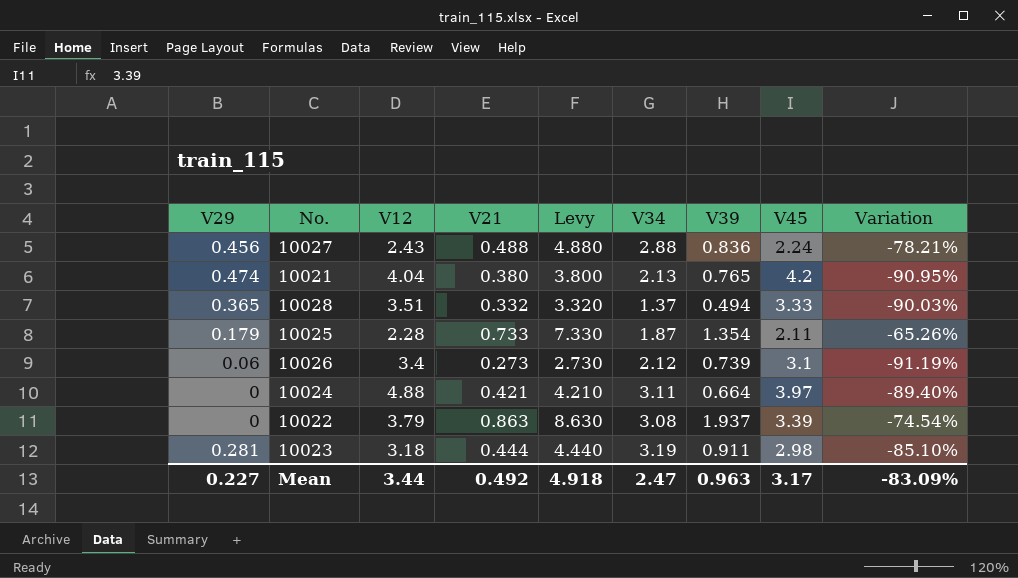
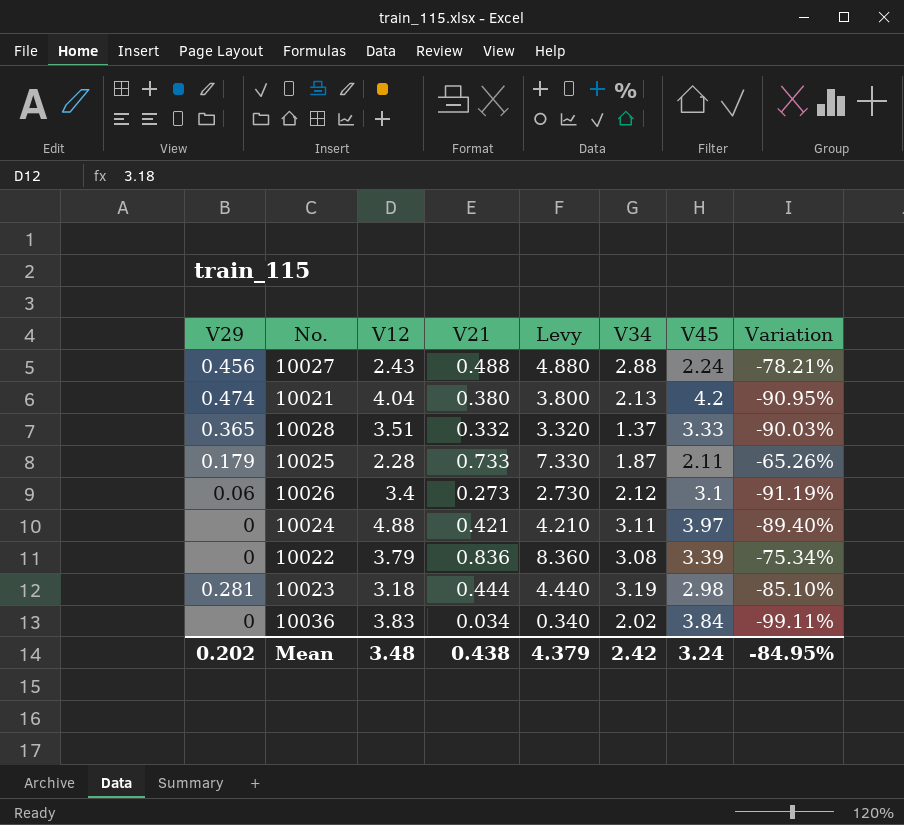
column V39 | position: 7 -> none
10022 | V21: 0.863 -> 0.836
10022 | Levy: 8.630 -> 8.360
10022 | Variation: -74.54% -> -75.34%
row 10036: none -> 0 | 3.83 | 0.034 | 0.340 | 2.02 | 3.84 | -99.11%
Mean | V29: 0.227 -> 0.202
Mean | V12: 3.44 -> 3.48
Mean | V21: 0.492 -> 0.438
Mean | Levy: 4.918 -> 4.379
Mean | V34: 2.47 -> 2.42
Mean | V45: 3.17 -> 3.24
Mean | Variation: -83.09% -> -84.95%

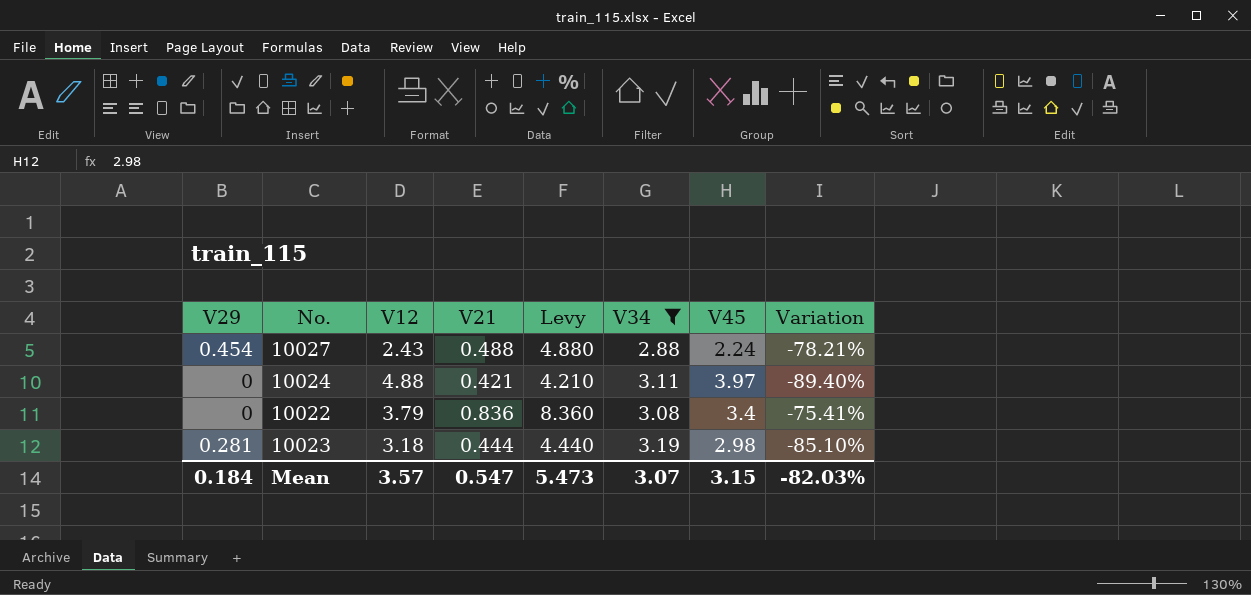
filter: none -> V34 >= 2.88
10027 | V29: 0.456 -> 0.454
10022 | V45: 3.39 -> 3.4
10022 | Variation: -75.34% -> -75.41%
Mean | V29: 0.202 -> 0.184
Mean | V12: 3.48 -> 3.57
Mean | V21: 0.438 -> 0.547
Mean | Levy: 4.379 -> 5.473
Mean | V34: 2.42 -> 3.07
Mean | V45: 3.24 -> 3.15
Mean | Variation: -84.95% -> -82.03%

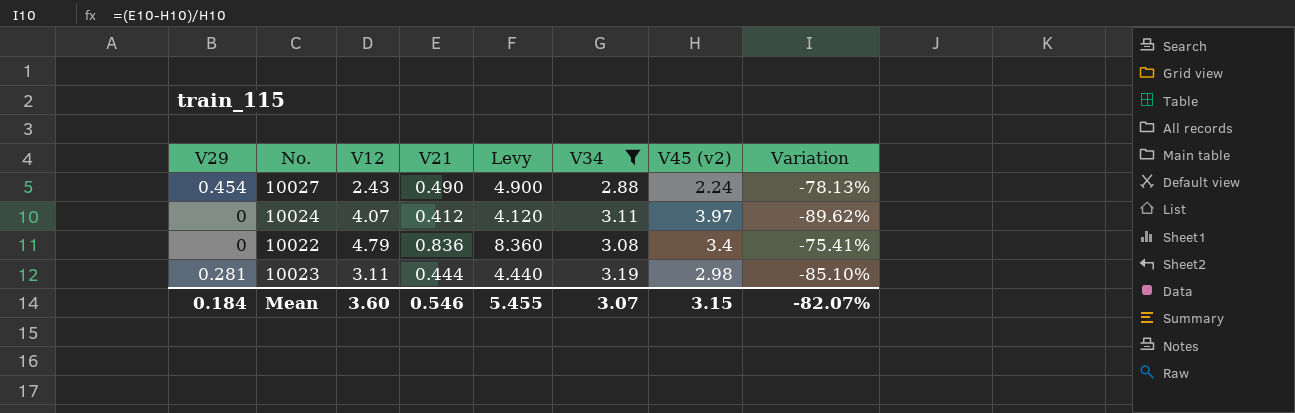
column name: V45 -> V45 (v2)
10027 | V21: 0.488 -> 0.490
10027 | Levy: 4.880 -> 4.900
10027 | Variation: -78.21% -> -78.13%
10024 | V12: 4.88 -> 4.07
10024 | V21: 0.421 -> 0.412
10024 | Levy: 4.210 -> 4.120
10024 | Variation: -89.40% -> -89.62%
10022 | V12: 3.79 -> 4.79
10023 | V12: 3.18 -> 3.11
Mean | V12: 3.57 -> 3.60
Mean | V21: 0.547 -> 0.546
Mean | Levy: 5.473 -> 5.455
Mean | Variation: -82.03% -> -82.07%

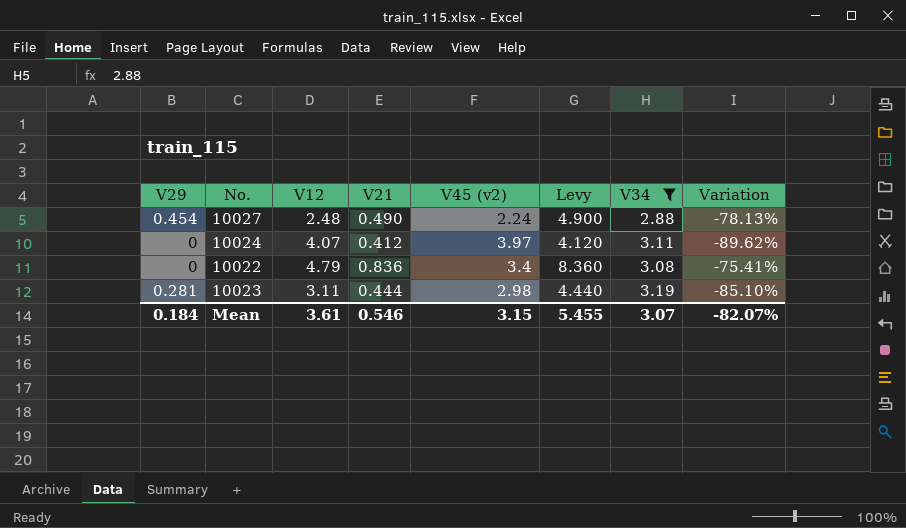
column V45 (v2) | position: 7 -> 5
10027 | V12: 2.43 -> 2.48
Mean | V12: 3.60 -> 3.61

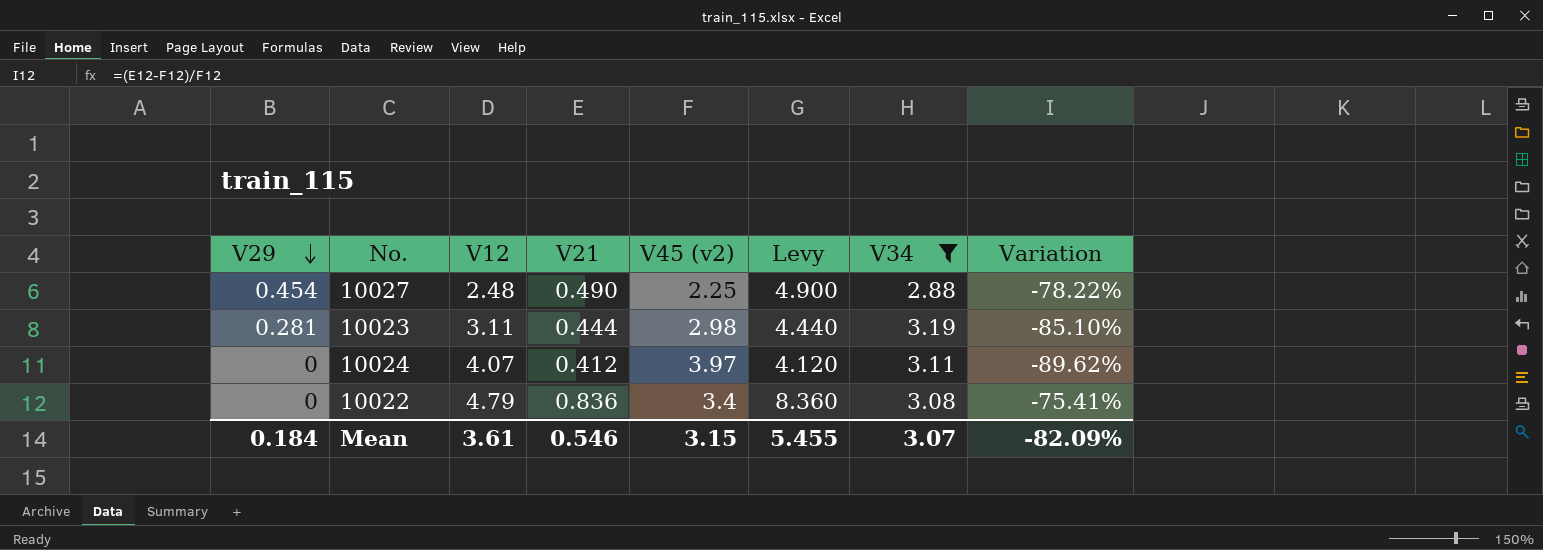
row order: none -> V29 descending
10027 | V45 (v2): 2.24 -> 2.25
10027 | Variation: -78.13% -> -78.22%
Mean | Variation: -82.07% -> -82.09%

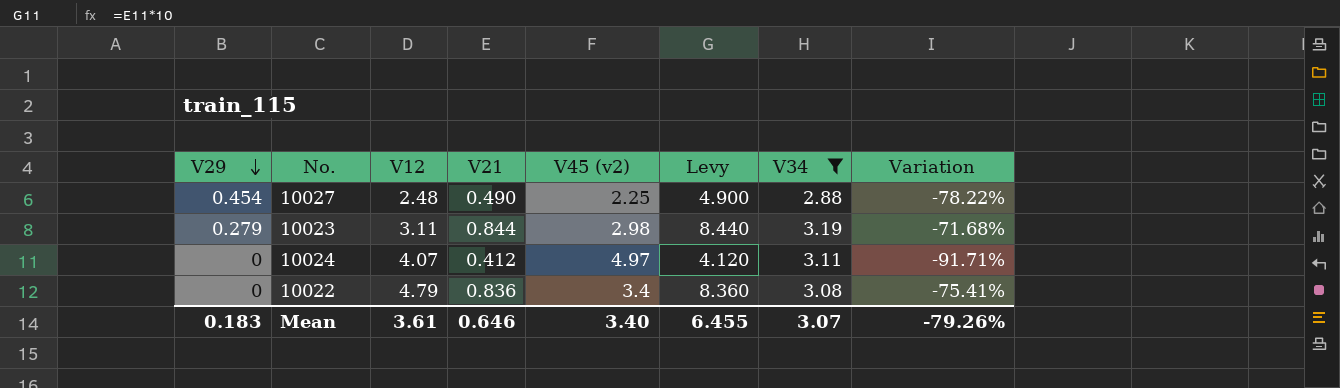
10023 | V29: 0.281 -> 0.279
10023 | V21: 0.444 -> 0.844
10023 | Levy: 4.440 -> 8.440
10023 | Variation: -85.10% -> -71.68%
10024 | V45 (v2): 3.97 -> 4.97
10024 | Variation: -89.62% -> -91.71%
Mean | V29: 0.184 -> 0.183
Mean | V21: 0.546 -> 0.646
Mean | V45 (v2): 3.15 -> 3.40
Mean | Levy: 5.455 -> 6.455
Mean | Variation: -82.09% -> -79.26%

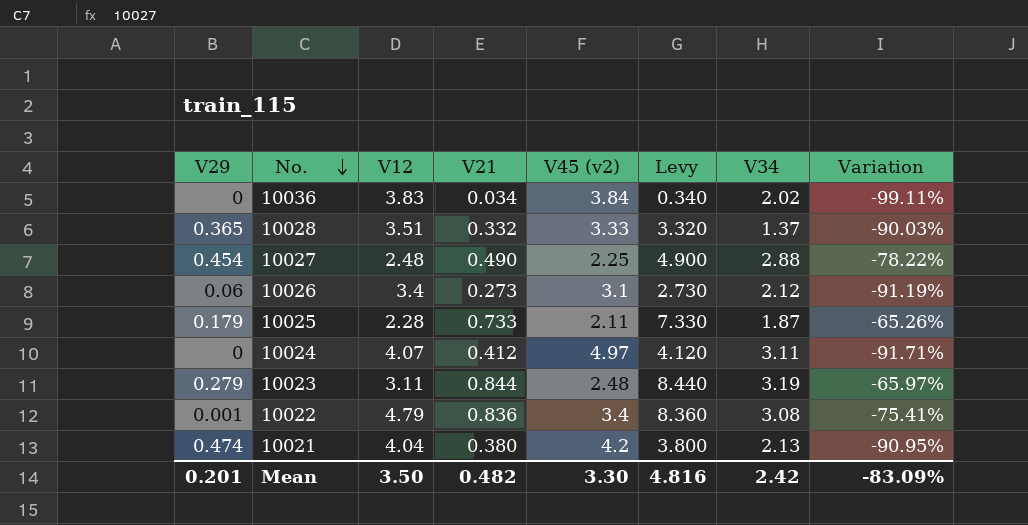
filter: V34 >= 2.88 -> none
row order: V29 descending -> No. descending
10023 | V45 (v2): 2.98 -> 2.48
10023 | Variation: -71.68% -> -65.97%
10022 | V29: 0 -> 0.001
Mean | V29: 0.183 -> 0.201
Mean | V12: 3.61 -> 3.50
Mean | V21: 0.646 -> 0.482
Mean | V45 (v2): 3.40 -> 3.30
Mean | Levy: 6.455 -> 4.816
Mean | V34: 3.07 -> 2.42
Mean | Variation: -79.26% -> -83.09%

